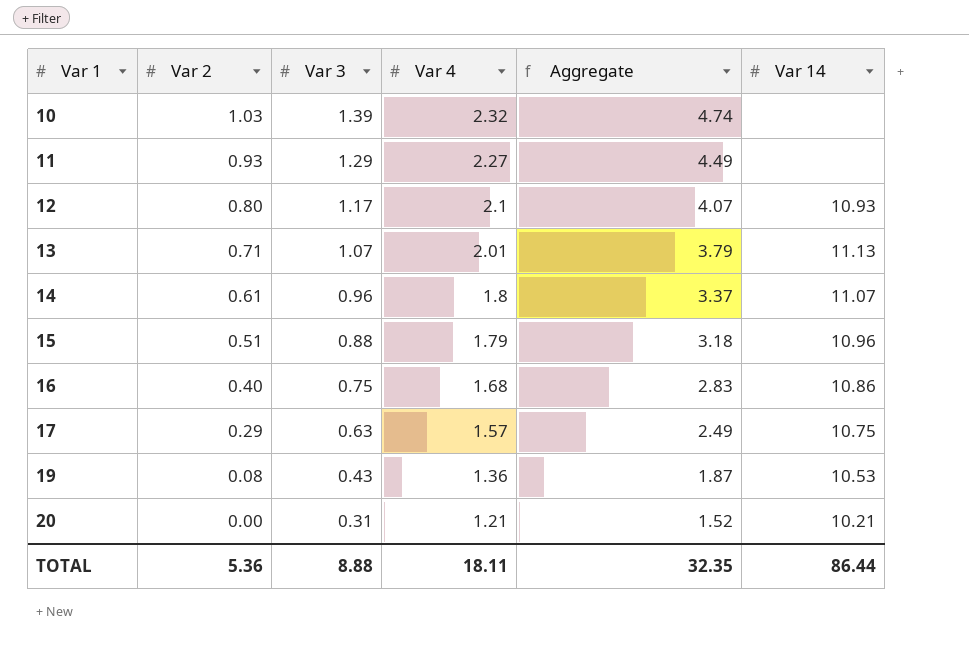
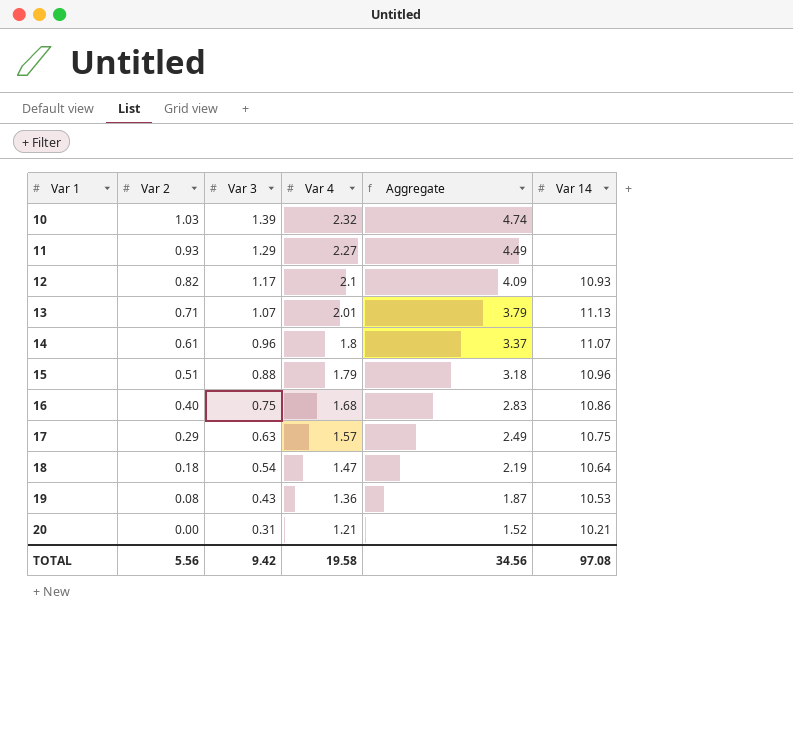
12 | Var 2: 0.80 -> 0.82
12 | Aggregate: 4.07 -> 4.09
row 18: none -> 0.18 | 0.54 | 1.47 | 2.19 | 10.64
TOTAL | Var 2: 5.36 -> 5.56
TOTAL | Var 3: 8.88 -> 9.42
TOTAL | Var 4: 18.11 -> 19.58
TOTAL | Aggregate: 32.35 -> 34.56
TOTAL | Var 14: 86.44 -> 97.08

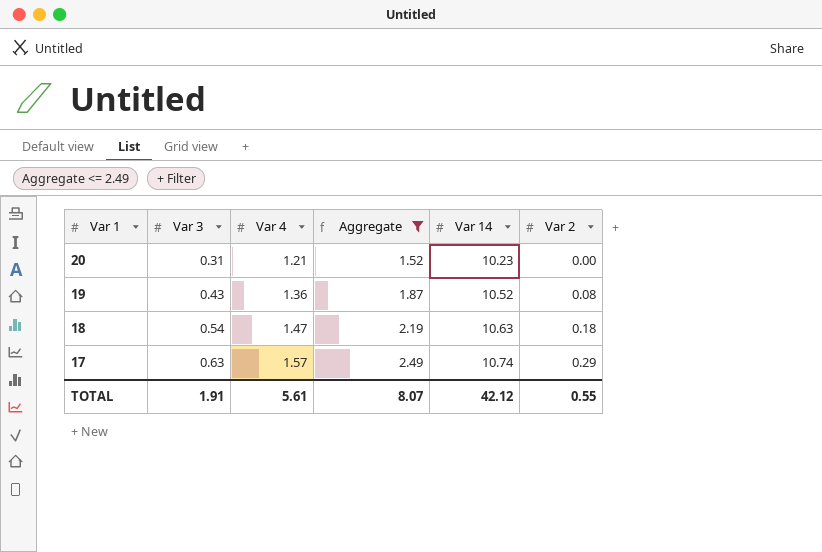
filter: none -> Aggregate <= 2.49
row order: Var 1 ascending -> Var 1 descending
column Var 2 | position: 2 -> 6
20 | Var 14: 10.21 -> 10.23
19 | Var 14: 10.53 -> 10.52
18 | Var 14: 10.64 -> 10.63
17 | Var 14: 10.75 -> 10.74
TOTAL | Var 3: 9.42 -> 1.91
TOTAL | Var 4: 19.58 -> 5.61
TOTAL | Aggregate: 34.56 -> 8.07
TOTAL | Var 14: 97.08 -> 42.12
TOTAL | Var 2: 5.56 -> 0.55

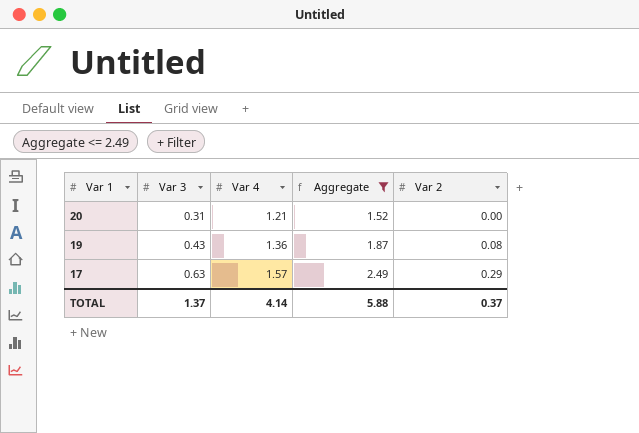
column Var 14 | position: 5 -> none
row 18: 0.54 | 1.47 | 2.19 | 10.63 | 0.18 -> none
TOTAL | Var 3: 1.91 -> 1.37
TOTAL | Var 4: 5.61 -> 4.14
TOTAL | Aggregate: 8.07 -> 5.88
TOTAL | Var 2: 0.55 -> 0.37

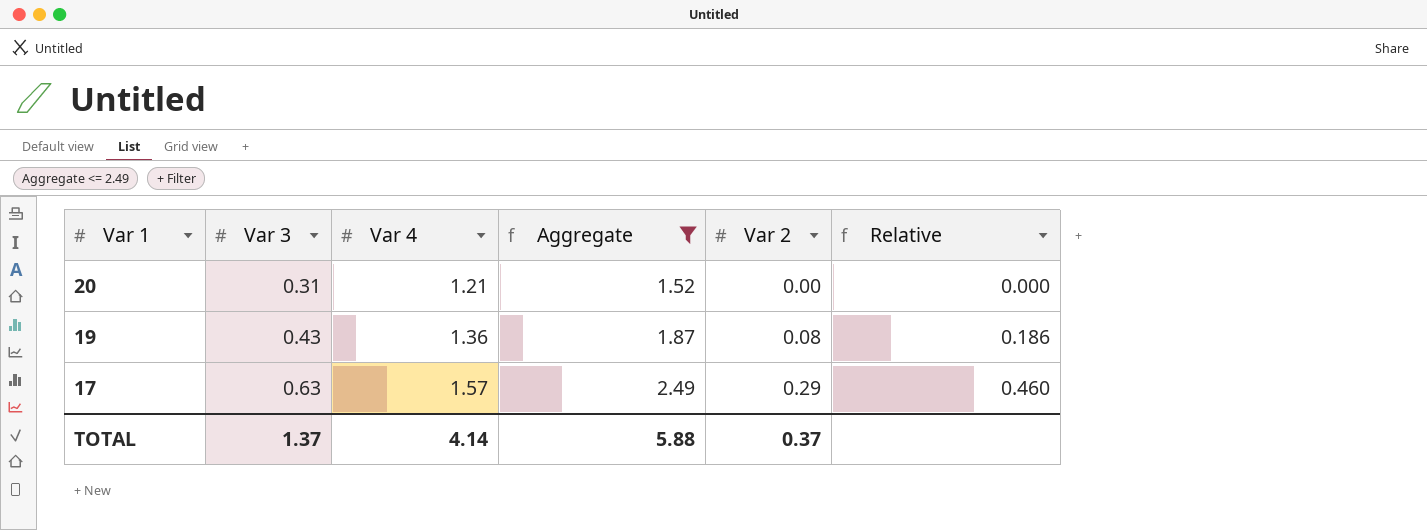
column Relative | formula: none -> [Var 2] / [Var 3]

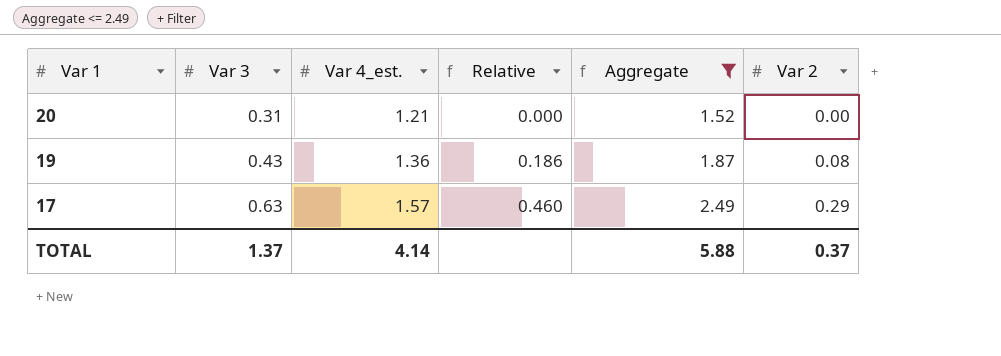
column name: Var 4 -> Var 4_est.
column Relative | position: 6 -> 4

